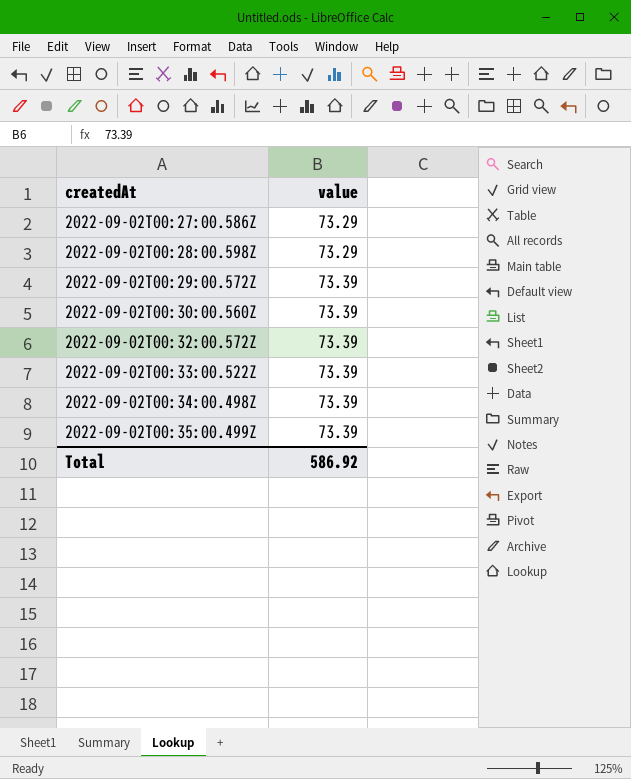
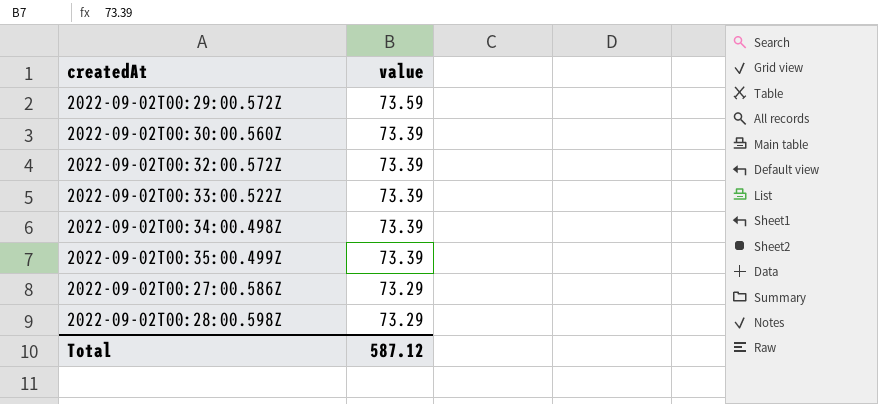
row order: createdAt ascending -> value descending
2022-09-02T00:29:00.572Z | value: 73.39 -> 73.59
Total | value: 586.92 -> 587.12

